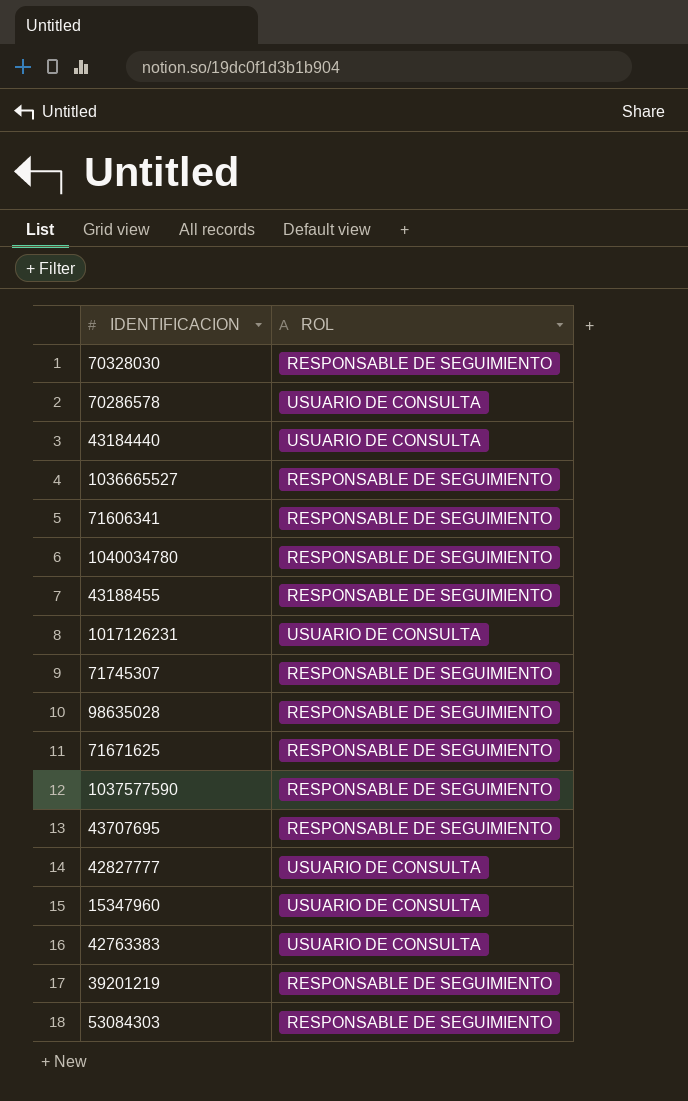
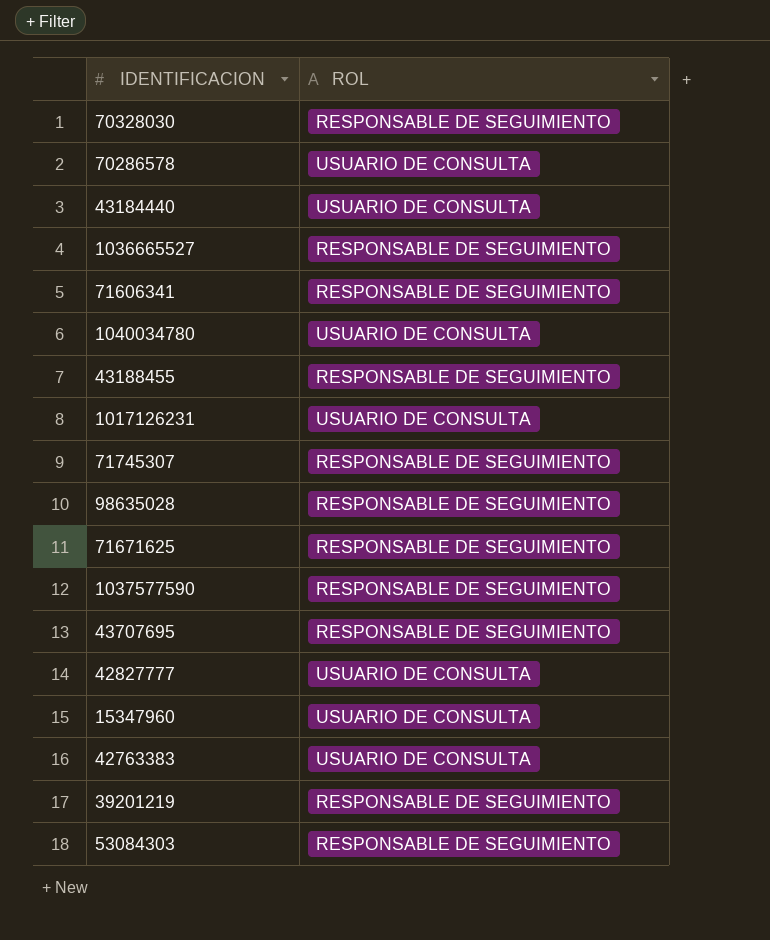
1040034780 | ROL: RESPONSABLE DE SEGUIMIENTO -> USUARIO DE CONSULTA

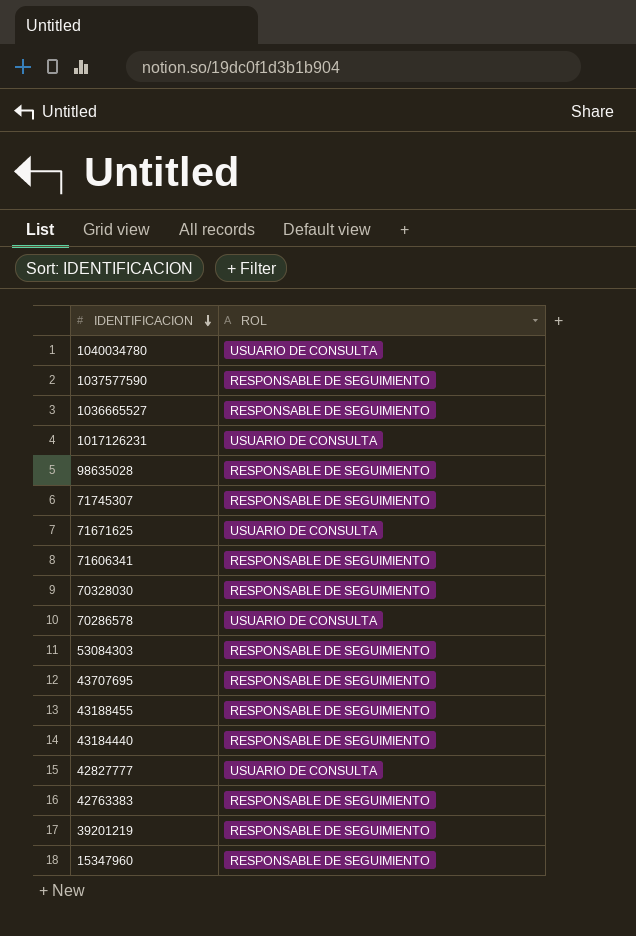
row order: none -> IDENTIFICACION descending
71671625 | ROL: RESPONSABLE DE SEGUIMIENTO -> USUARIO DE CONSULTA
43184440 | ROL: USUARIO DE CONSULTA -> RESPONSABLE DE SEGUIMIENTO
42763383 | ROL: USUARIO DE CONSULTA -> RESPONSABLE DE SEGUIMIENTO
15347960 | ROL: USUARIO DE CONSULTA -> RESPONSABLE DE SEGUIMIENTO

